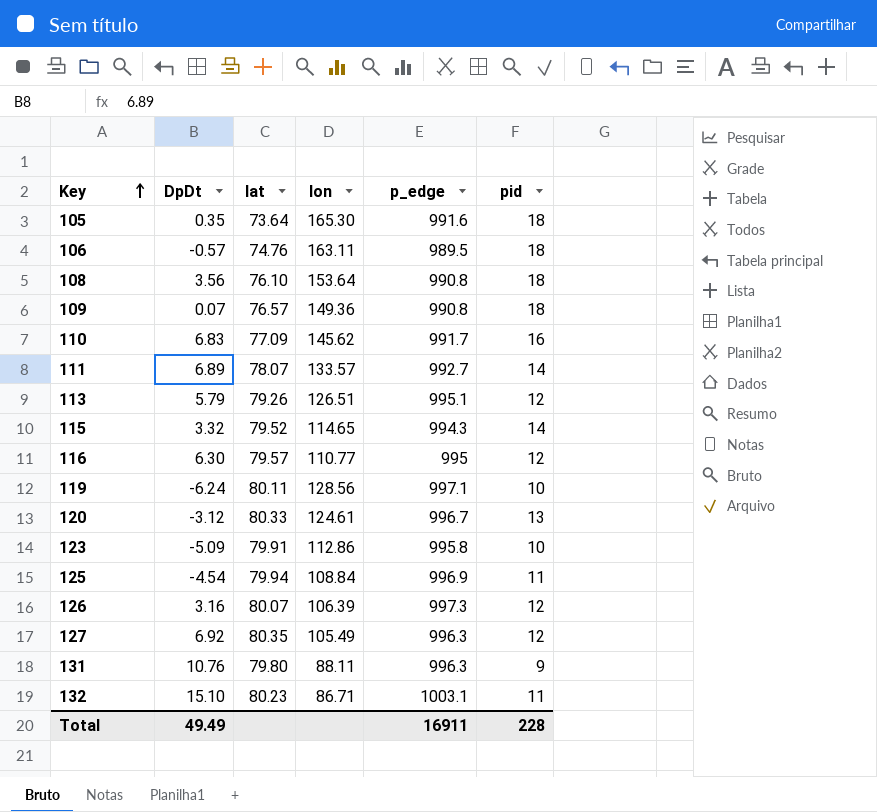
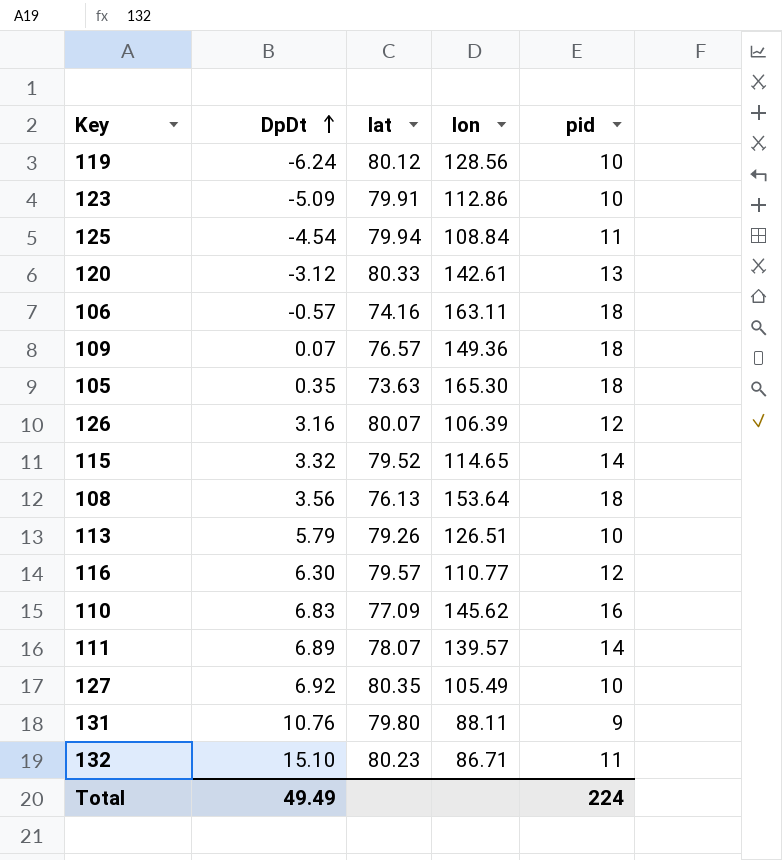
row order: Key ascending -> DpDt ascending
column p_edge | position: 5 -> none
119 | lat: 80.11 -> 80.12
120 | lon: 124.61 -> 142.61
106 | lat: 74.76 -> 74.16
105 | lat: 73.64 -> 73.63
108 | lat: 76.10 -> 76.13
113 | pid: 12 -> 10
111 | lon: 133.57 -> 139.57
127 | pid: 12 -> 10
Total | pid: 228 -> 224

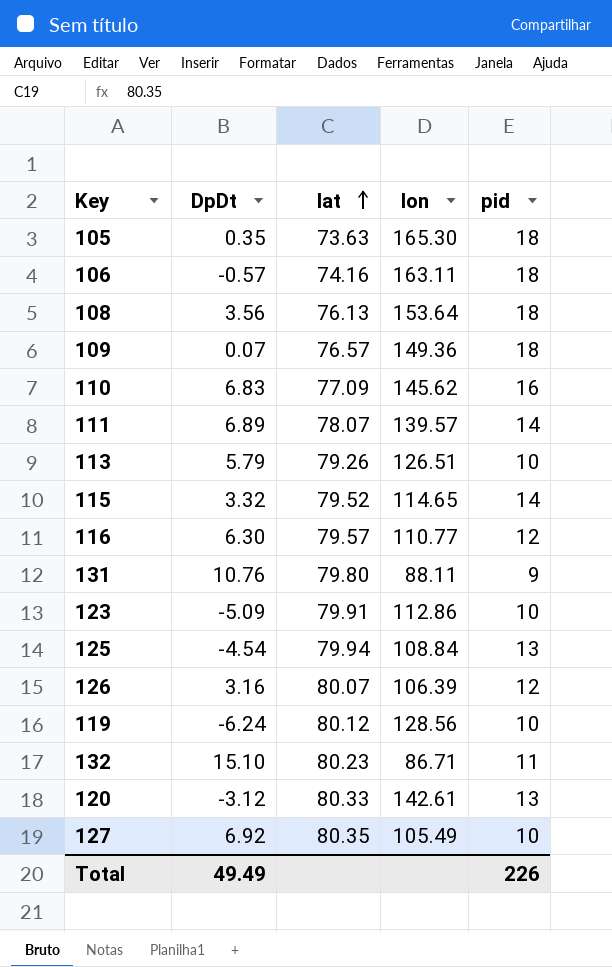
row order: DpDt ascending -> lat ascending
125 | pid: 11 -> 13
Total | pid: 224 -> 226

